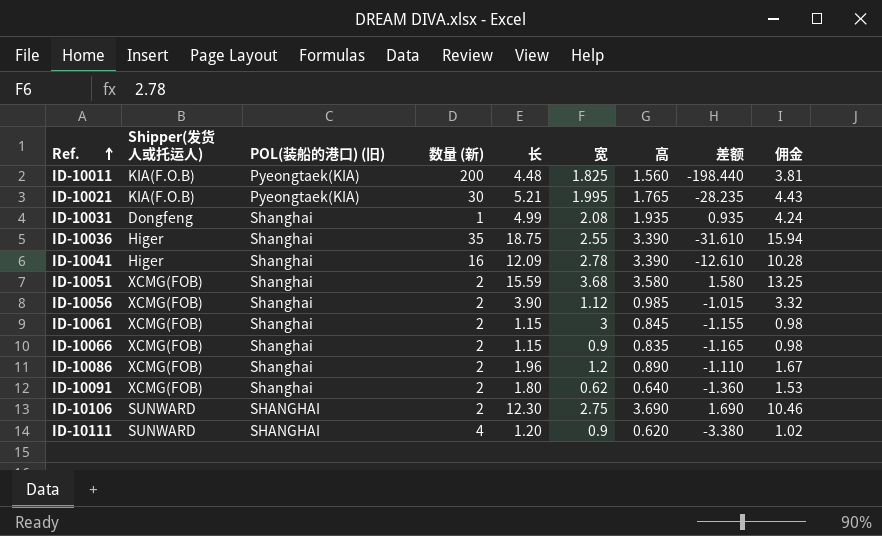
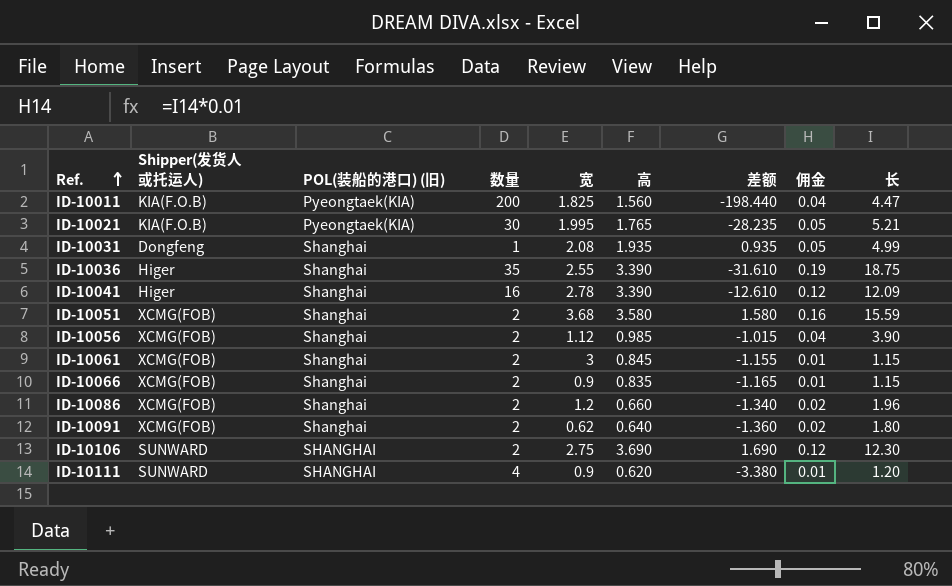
column name: 数量 (新) -> 数量
column 佣金 | formula: [长] * 0.85 -> [长] * 0.01
column 长 | position: 5 -> 9
ID-10011 | 长: 4.48 -> 4.47
ID-10086 | 高: 0.890 -> 0.660
ID-10086 | 差额: -1.110 -> -1.340

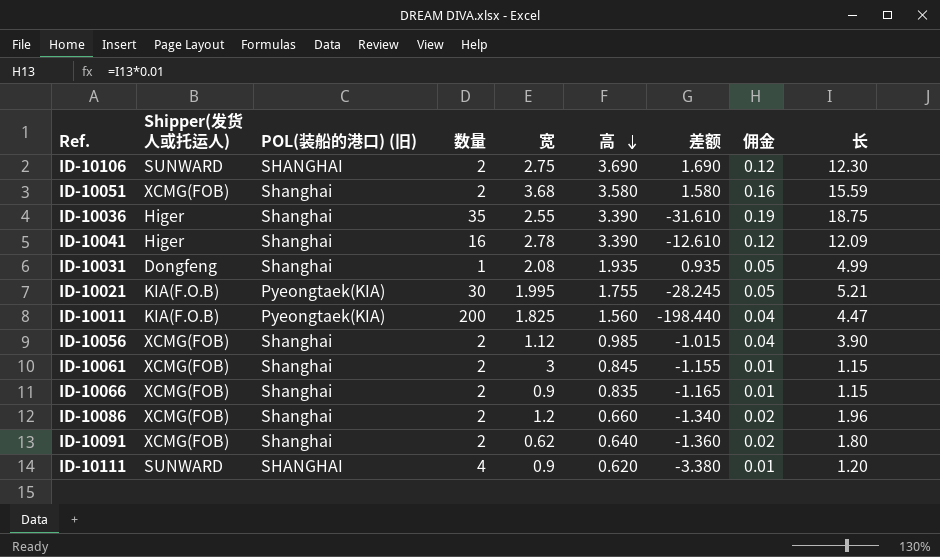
row order: Ref. ascending -> 高 descending
ID-10021 | 高: 1.765 -> 1.755
ID-10021 | 差额: -28.235 -> -28.245

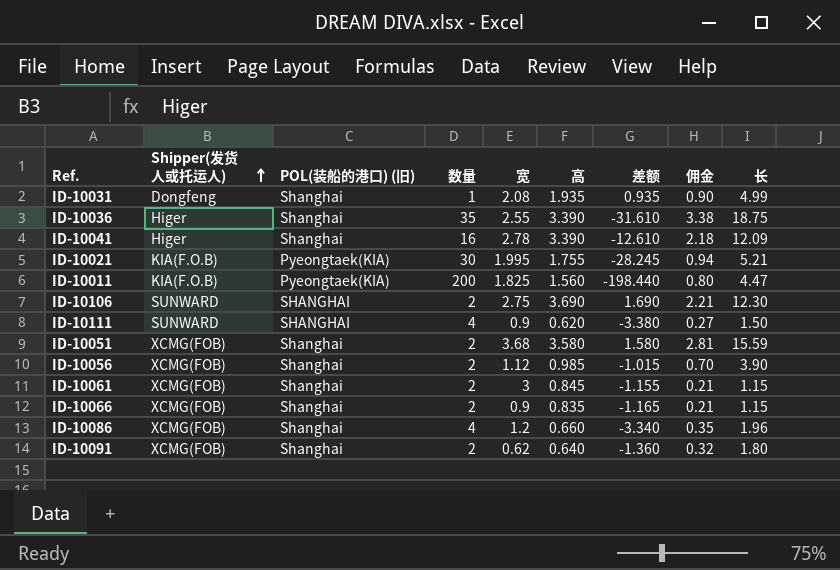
row order: 高 descending -> Shipper(发货人或托运人) ascending
column 佣金 | formula: [长] * 0.01 -> [长] * 0.18
ID-10111 | 长: 1.20 -> 1.50
ID-10086 | 数量: 2 -> 4
ID-10086 | 差额: -1.340 -> -3.340

